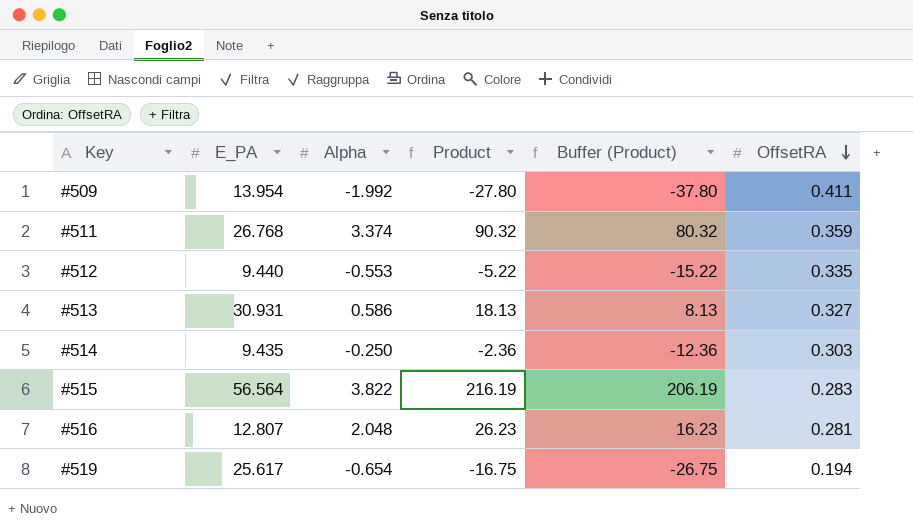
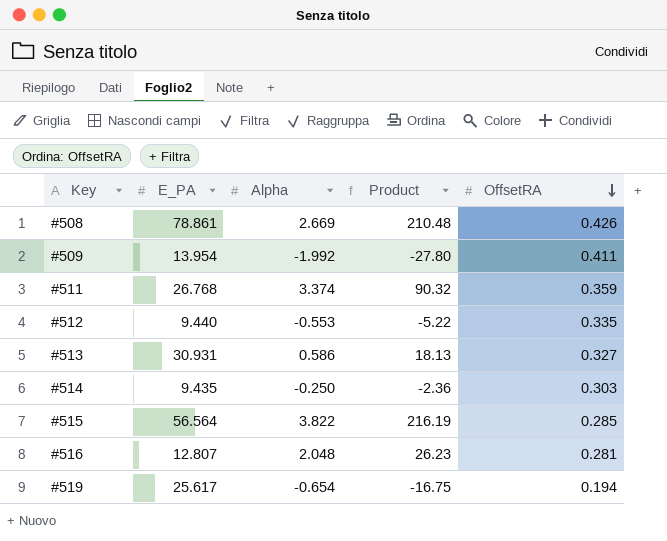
column Buffer (Product) | formula: [Product] - 10 -> none
row #508: none -> 78.861 | 2.669 | 210.48 | 0.426
#515 | OffsetRA: 0.283 -> 0.285

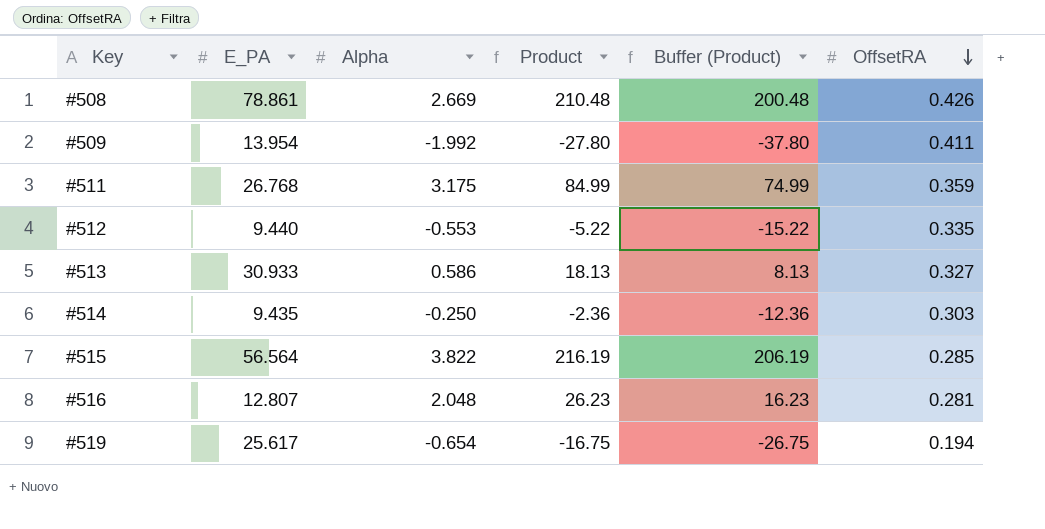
column Buffer (Product) | formula: none -> [Product] - 10
#511 | Alpha: 3.374 -> 3.175
#511 | Product: 90.32 -> 84.99
#513 | E_PA: 30.931 -> 30.933

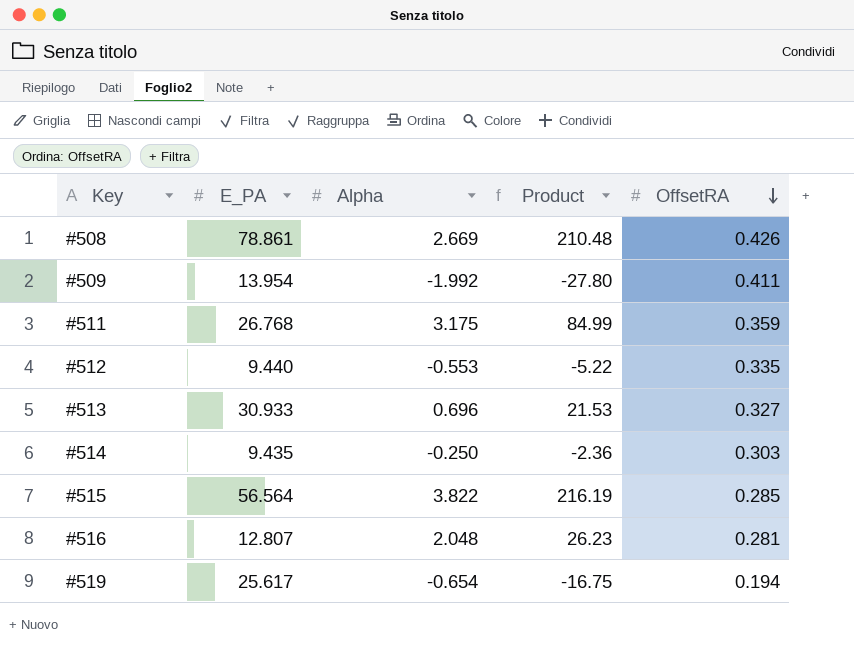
column Buffer (Product) | formula: [Product] - 10 -> none
#513 | Alpha: 0.586 -> 0.696
#513 | Product: 18.13 -> 21.53

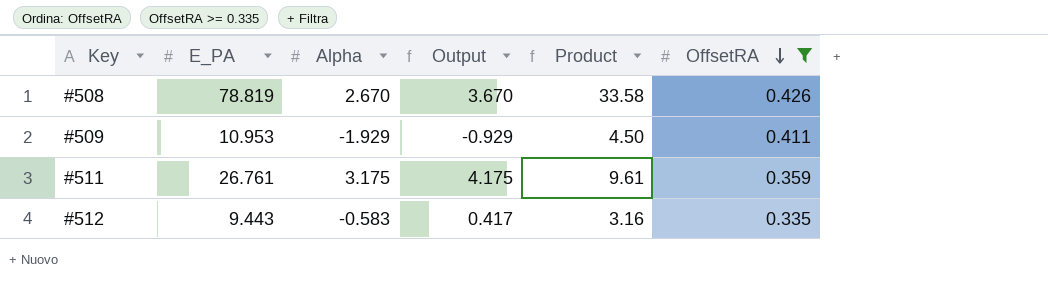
filter: none -> OffsetRA >= 0.335
column Output | formula: none -> [Alpha] + 1
column Product | formula: [E_PA] * [Alpha] -> [E_PA] * [OffsetRA]
#508 | E_PA: 78.861 -> 78.819
#508 | Alpha: 2.669 -> 2.670
#509 | E_PA: 13.954 -> 10.953
#509 | Alpha: -1.992 -> -1.929
#511 | E_PA: 26.768 -> 26.761
#512 | E_PA: 9.440 -> 9.443
#512 | Alpha: -0.553 -> -0.583

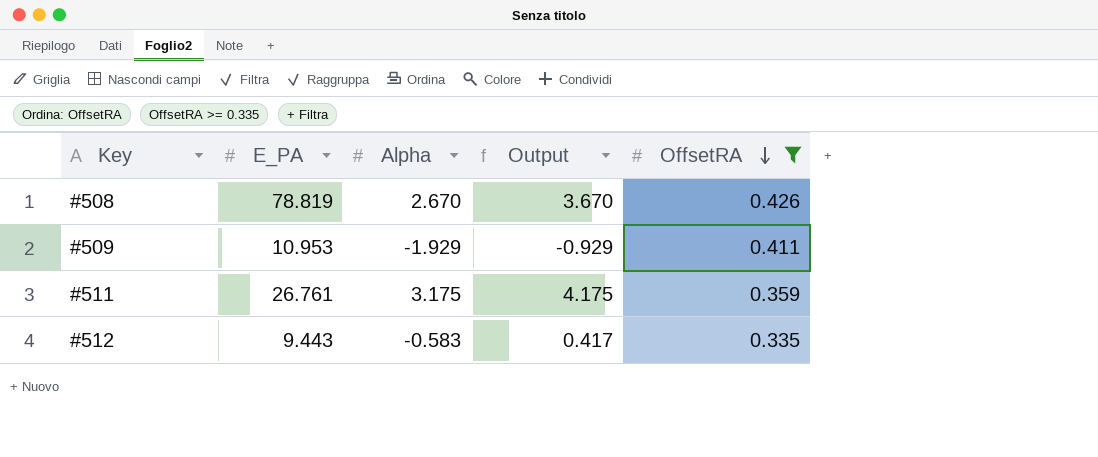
column Product | formula: [E_PA] * [OffsetRA] -> none

